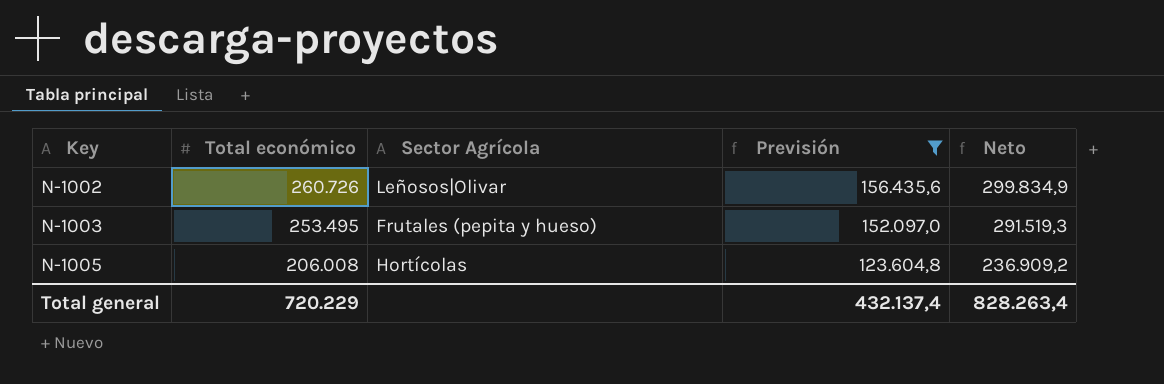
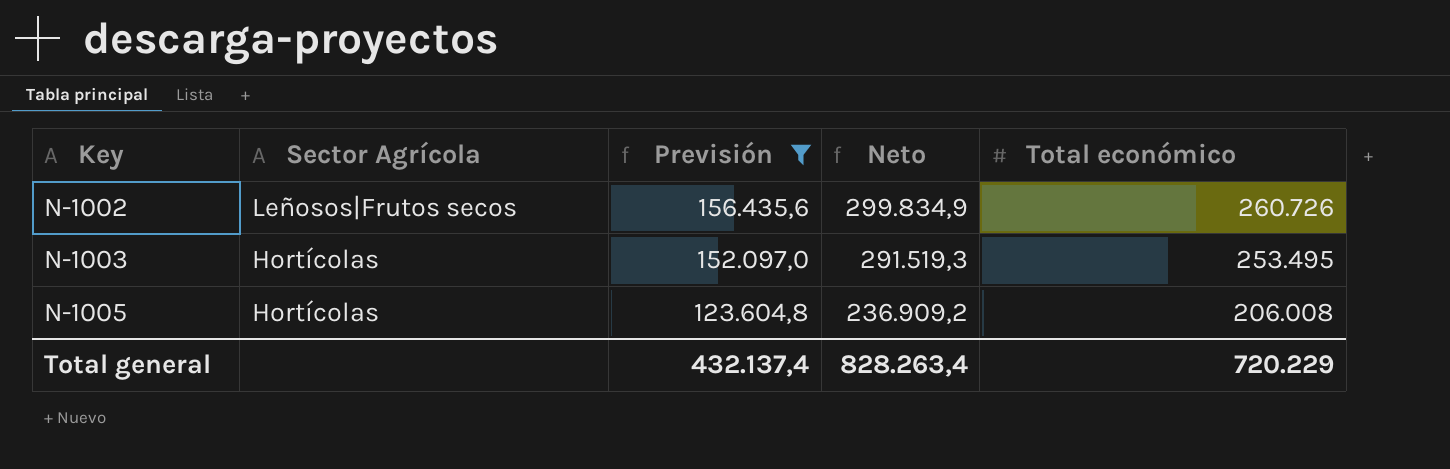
column Total económico | position: 2 -> 5
N-1002 | Sector Agrícola: Leñosos|Olivar -> Leñosos|Frutos secos
N-1003 | Sector Agrícola: Frutales (pepita y hueso) -> Hortícolas

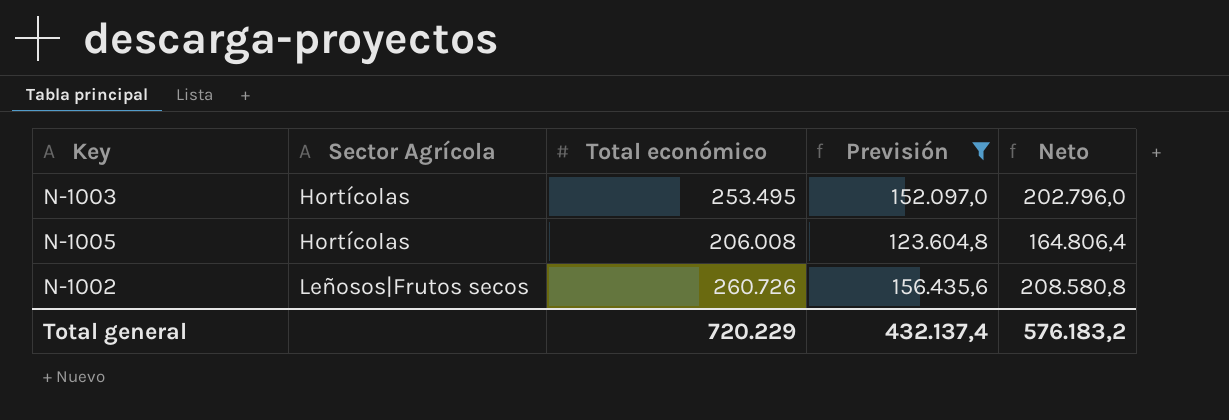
row order: Key ascending -> Sector Agrícola ascending
column Total económico | position: 5 -> 3
column Neto | formula: [Total económico] * 1,15 -> [Total económico] * 0,8
Total general | Neto: 828.263,4 -> 576.183,2

